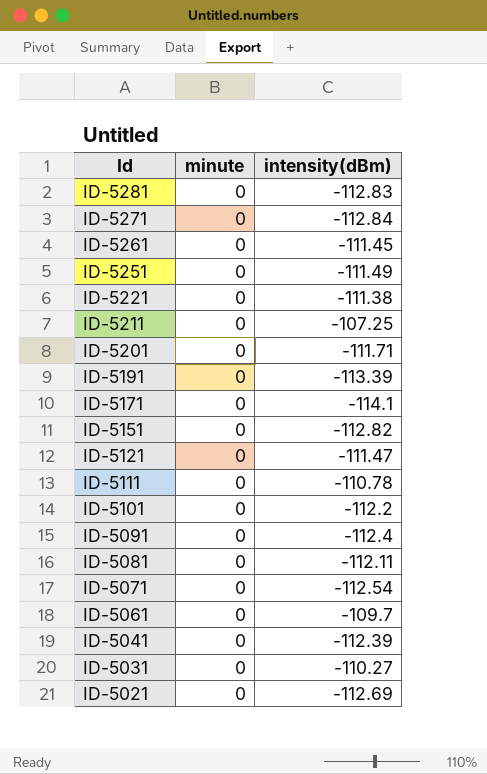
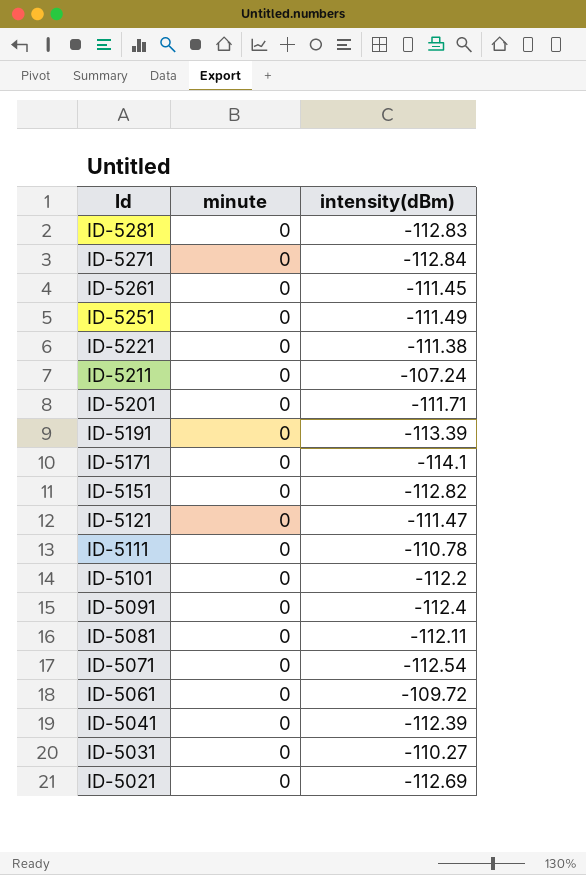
ID-5211 | intensity(dBm): -107.25 -> -107.24
ID-5061 | intensity(dBm): -109.7 -> -109.72

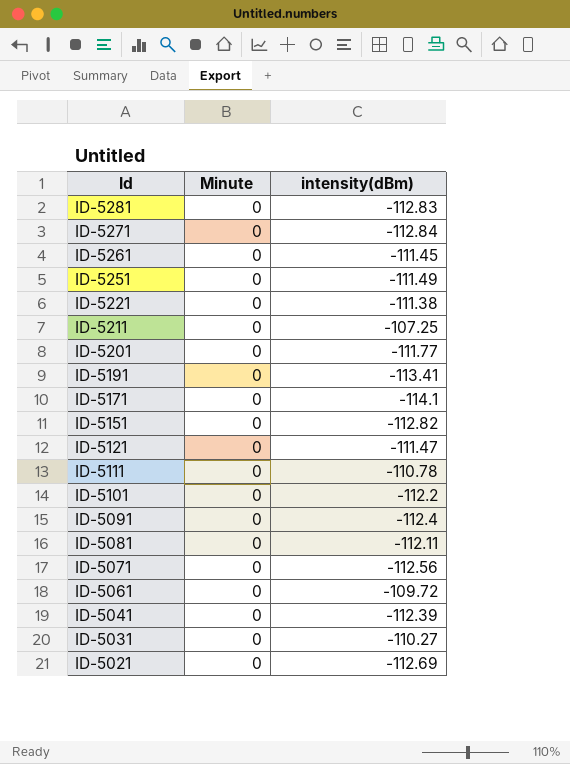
column name: minute -> Minute
ID-5211 | intensity(dBm): -107.24 -> -107.25
ID-5201 | intensity(dBm): -111.71 -> -111.77
ID-5191 | intensity(dBm): -113.39 -> -113.41
ID-5071 | intensity(dBm): -112.54 -> -112.56

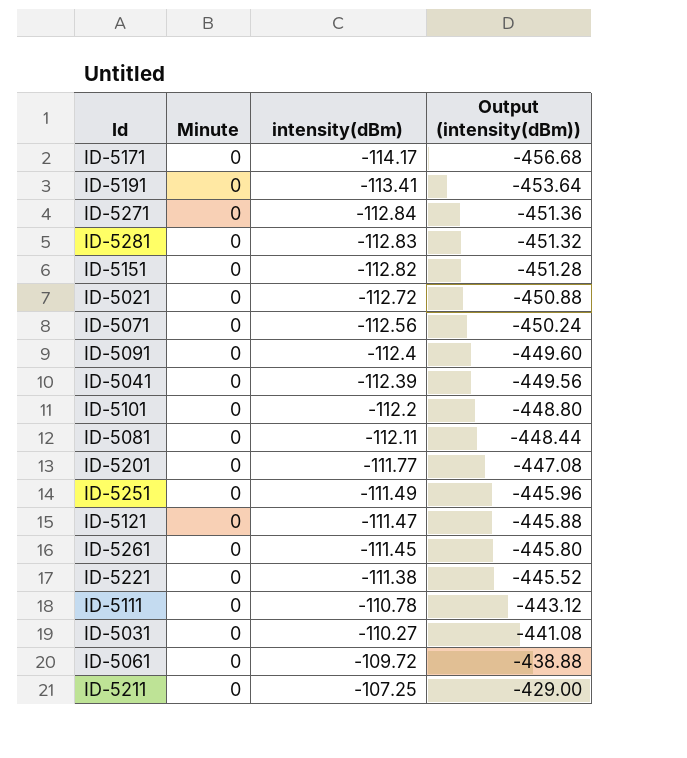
row order: Id descending -> intensity(dBm) ascending
column Output (intensity(dBm)) | formula: none -> [intensity(dBm)] * 4
ID-5171 | intensity(dBm): -114.1 -> -114.17
ID-5021 | intensity(dBm): -112.69 -> -112.72

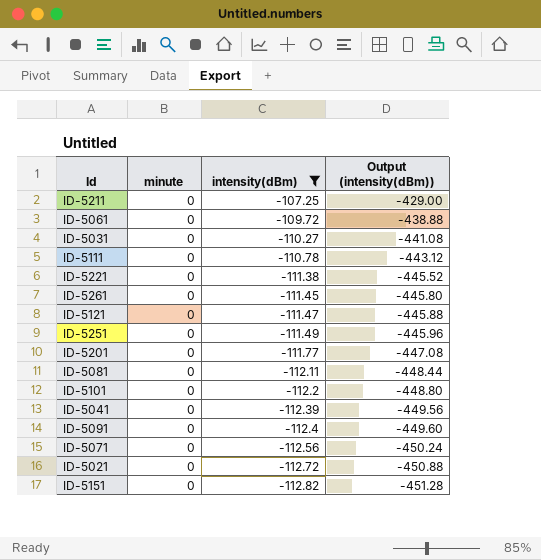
filter: none -> intensity(dBm) >= -112.82
row order: intensity(dBm) ascending -> intensity(dBm) descending
column name: Minute -> minute

